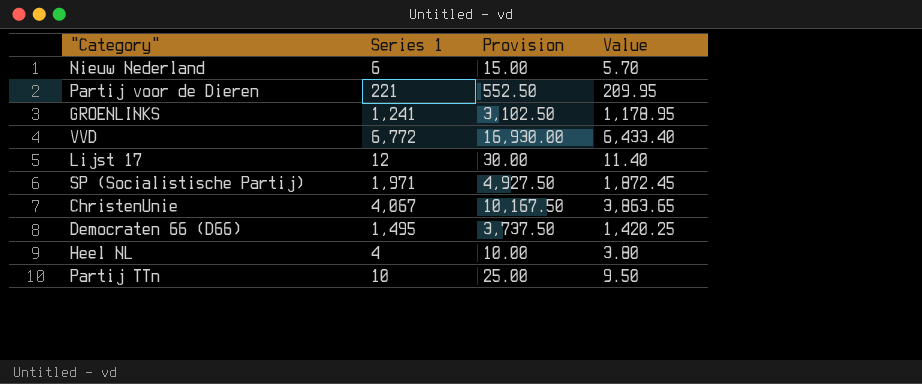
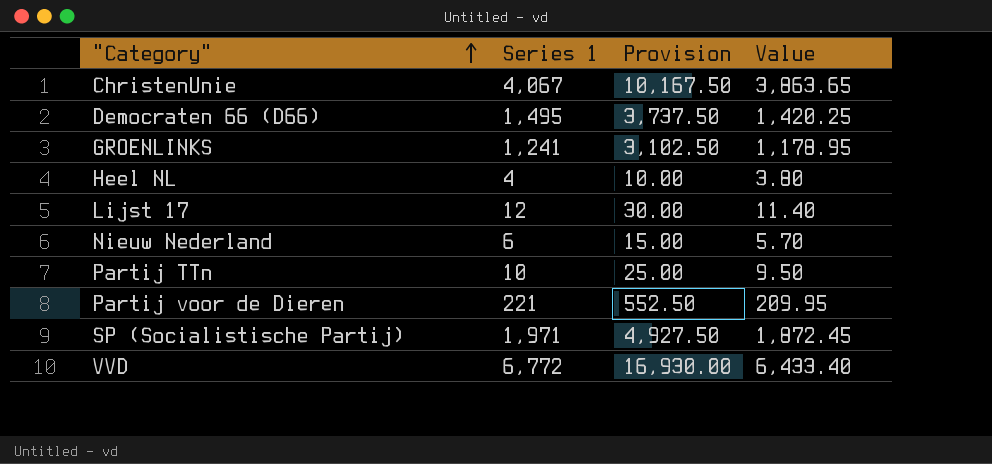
row order: none -> "Category" ascending

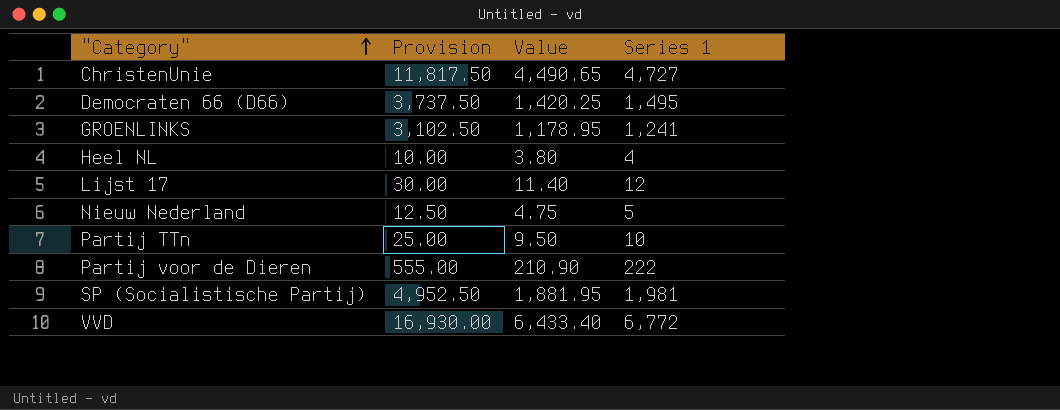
column Series 1 | position: 2 -> 4
ChristenUnie | Provision: 10,167.50 -> 11,817.50
ChristenUnie | Value: 3,863.65 -> 4,490.65
ChristenUnie | Series 1: 4,067 -> 4,727
Nieuw Nederland | Provision: 15.00 -> 12.50
Nieuw Nederland | Value: 5.70 -> 4.75
Nieuw Nederland | Series 1: 6 -> 5
Partij voor de Dieren | Provision: 552.50 -> 555.00
Partij voor de Dieren | Value: 209.95 -> 210.90
Partij voor de Dieren | Series 1: 221 -> 222
SP (Socialistische Partij) | Provision: 4,927.50 -> 4,952.50
SP (Socialistische Partij) | Value: 1,872.45 -> 1,881.95
SP (Socialistische Partij) | Series 1: 1,971 -> 1,981

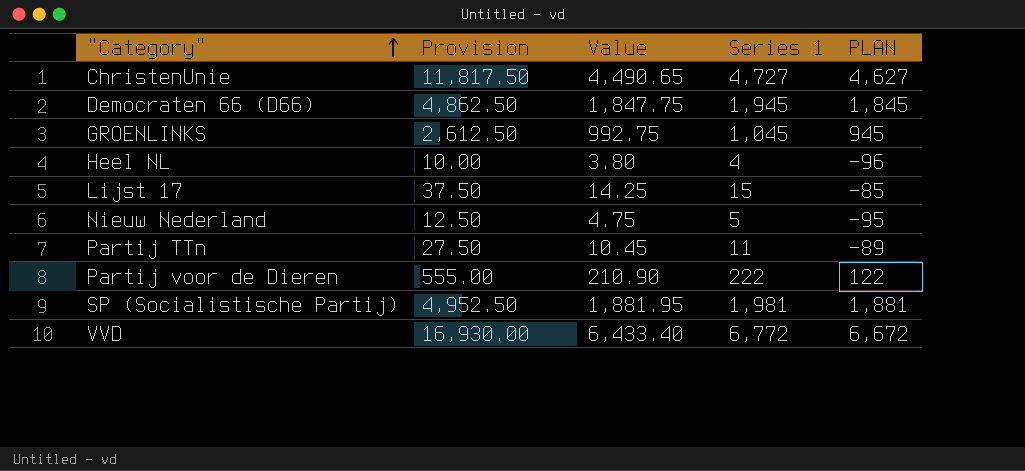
column PLAN | formula: none -> [Series 1] - 100
Democraten 66 (D66) | Provision: 3,737.50 -> 4,862.50
Democraten 66 (D66) | Value: 1,420.25 -> 1,847.75
Democraten 66 (D66) | Series 1: 1,495 -> 1,945
GROENLINKS | Provision: 3,102.50 -> 2,612.50
GROENLINKS | Value: 1,178.95 -> 992.75
GROENLINKS | Series 1: 1,241 -> 1,045
Lijst 17 | Provision: 30.00 -> 37.50
Lijst 17 | Value: 11.40 -> 14.25
Lijst 17 | Series 1: 12 -> 15
Partij TTn | Provision: 25.00 -> 27.50
Partij TTn | Value: 9.50 -> 10.45
Partij TTn | Series 1: 10 -> 11

